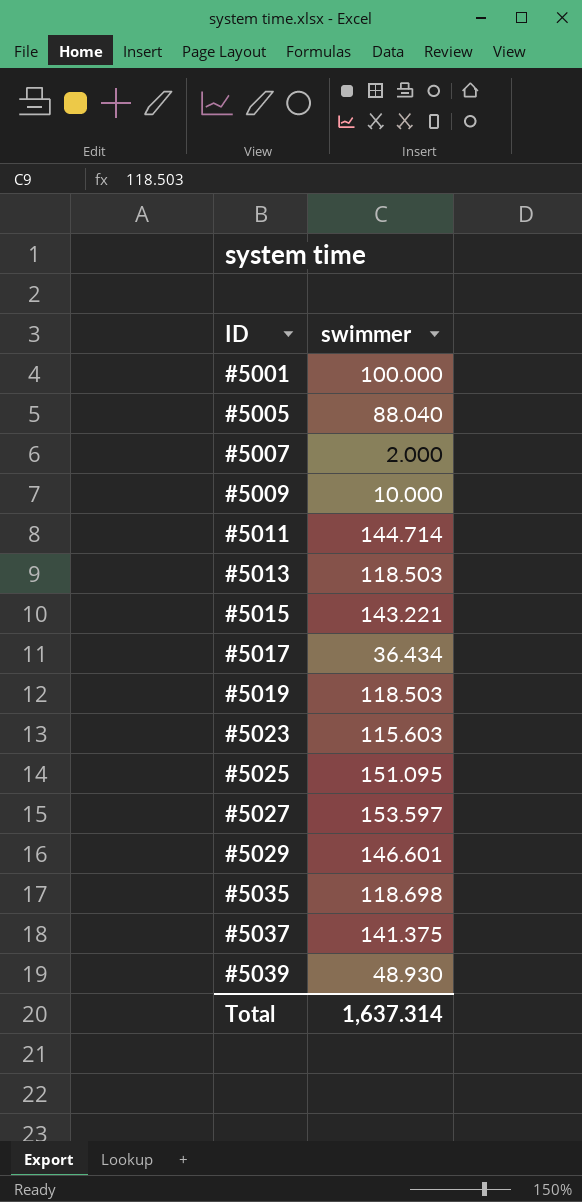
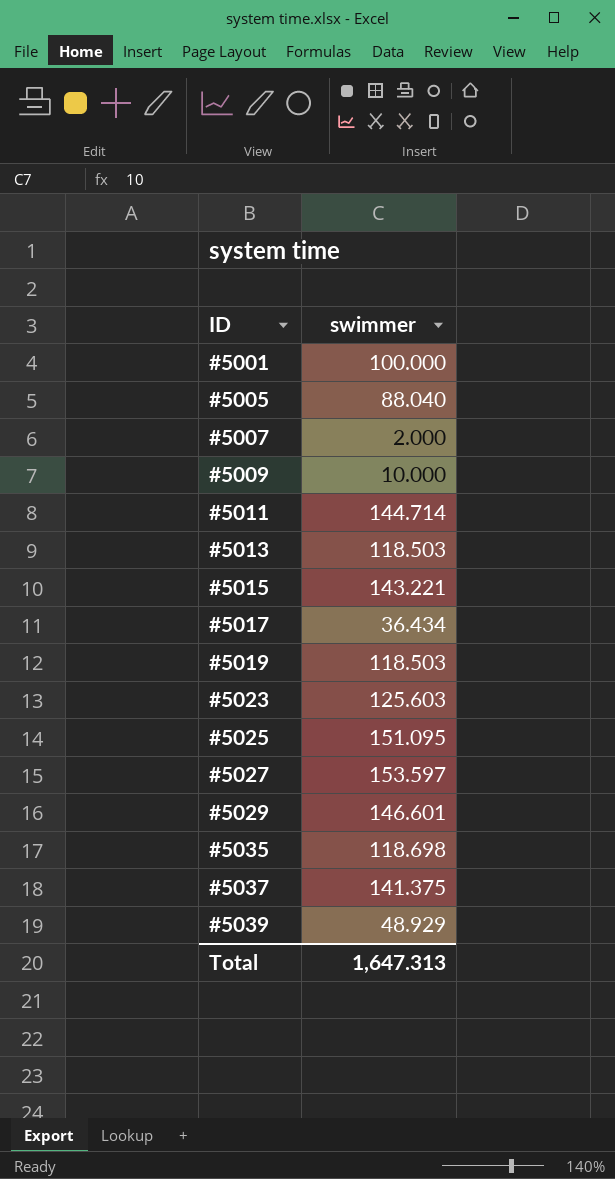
#5023 | swimmer: 115.603 -> 125.603
#5039 | swimmer: 48.930 -> 48.929
Total | swimmer: 1,637.314 -> 1,647.313

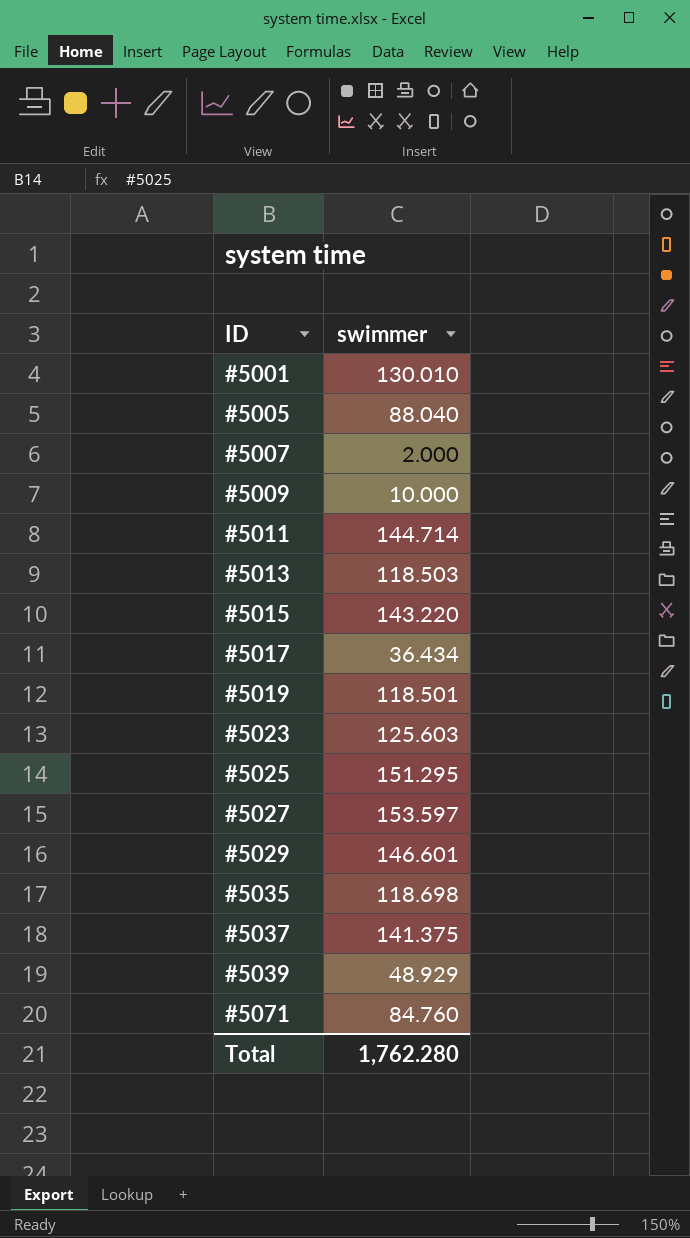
#5001 | swimmer: 100.000 -> 130.010
#5015 | swimmer: 143.221 -> 143.220
#5019 | swimmer: 118.503 -> 118.501
#5025 | swimmer: 151.095 -> 151.295
row #5071: none -> 84.760
Total | swimmer: 1,647.313 -> 1,762.280

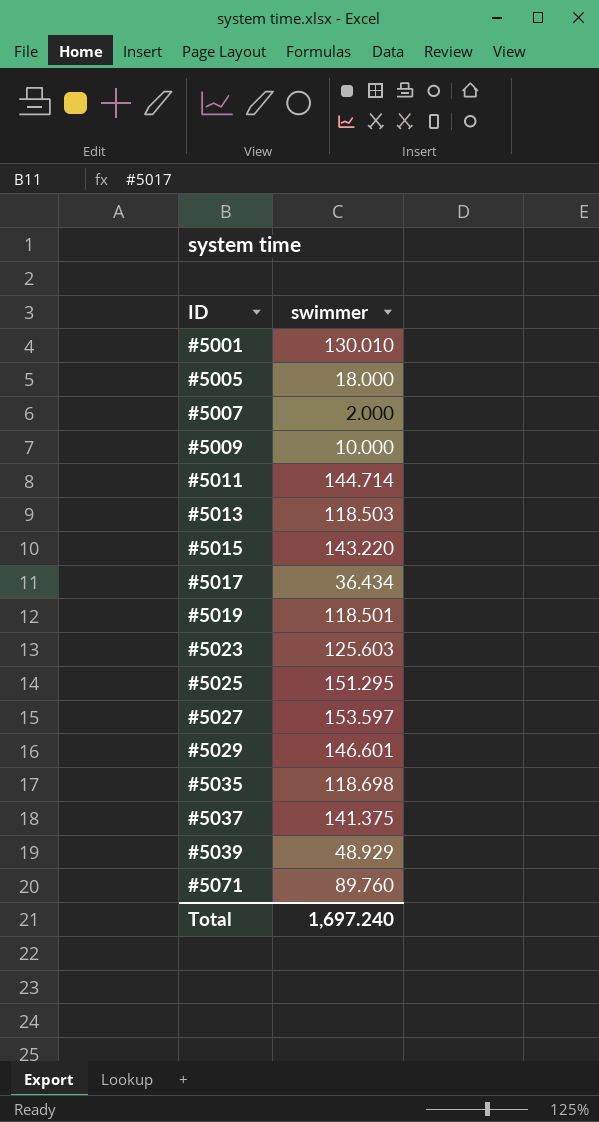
#5005 | swimmer: 88.040 -> 18.000
#5071 | swimmer: 84.760 -> 89.760
Total | swimmer: 1,762.280 -> 1,697.240

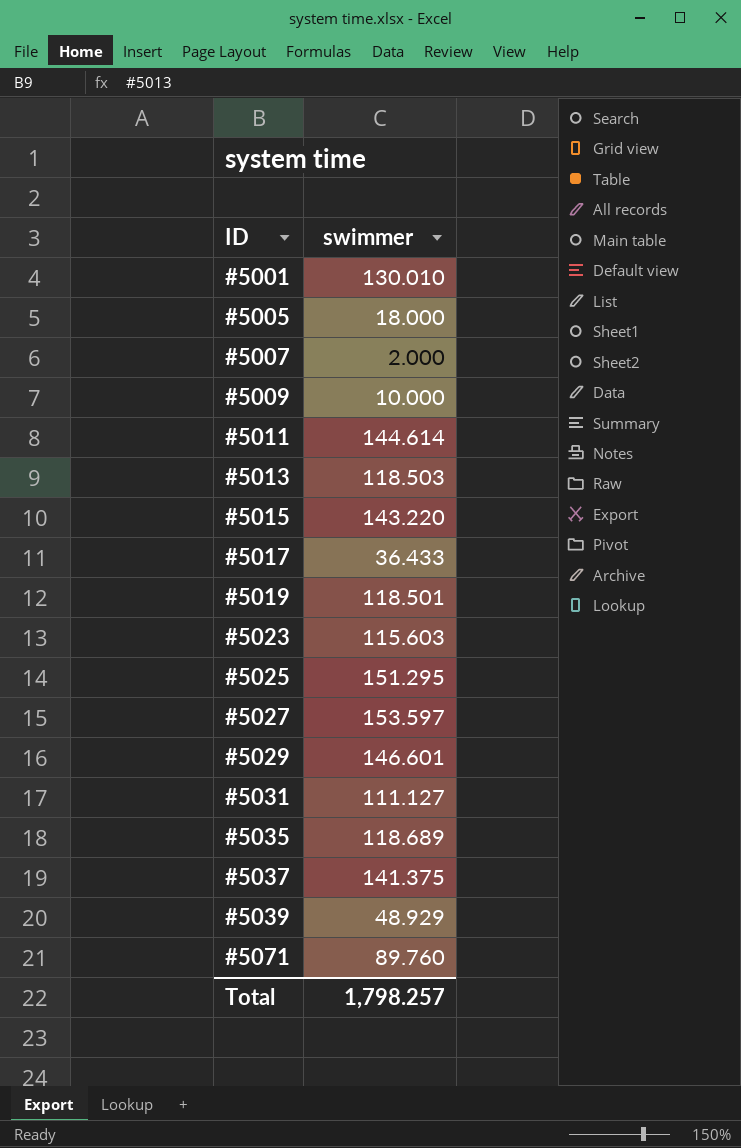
#5011 | swimmer: 144.714 -> 144.614
#5017 | swimmer: 36.434 -> 36.433
#5023 | swimmer: 125.603 -> 115.603
row #5031: none -> 111.127
#5035 | swimmer: 118.698 -> 118.689
Total | swimmer: 1,697.240 -> 1,798.257

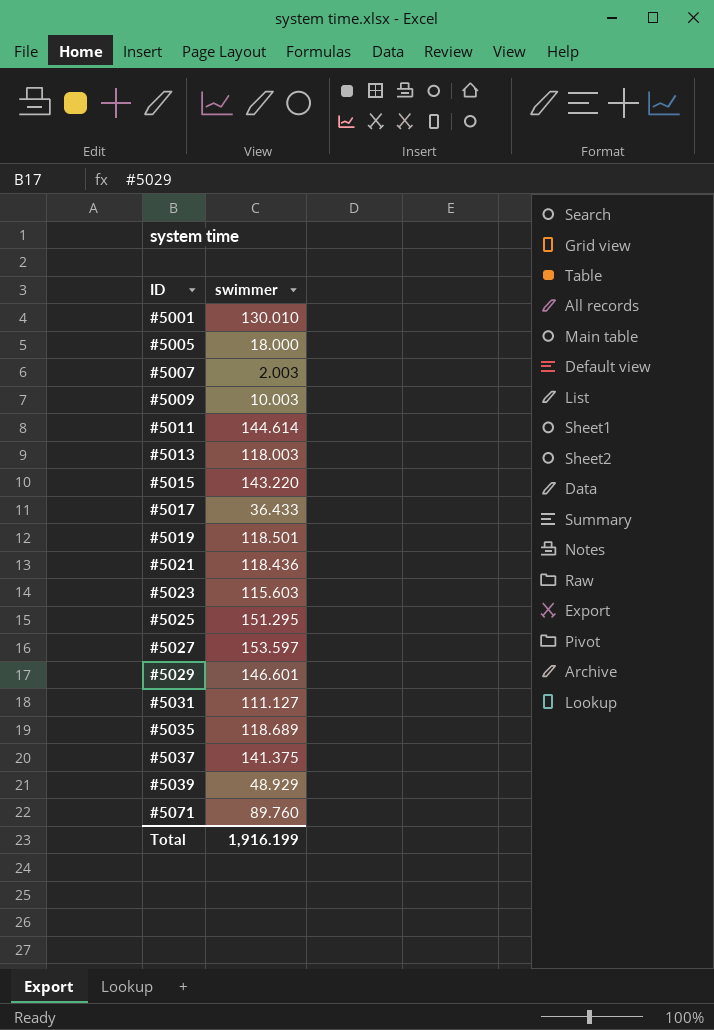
#5007 | swimmer: 2.000 -> 2.003
#5009 | swimmer: 10.000 -> 10.003
#5013 | swimmer: 118.503 -> 118.003
row #5021: none -> 118.436
Total | swimmer: 1,798.257 -> 1,916.199

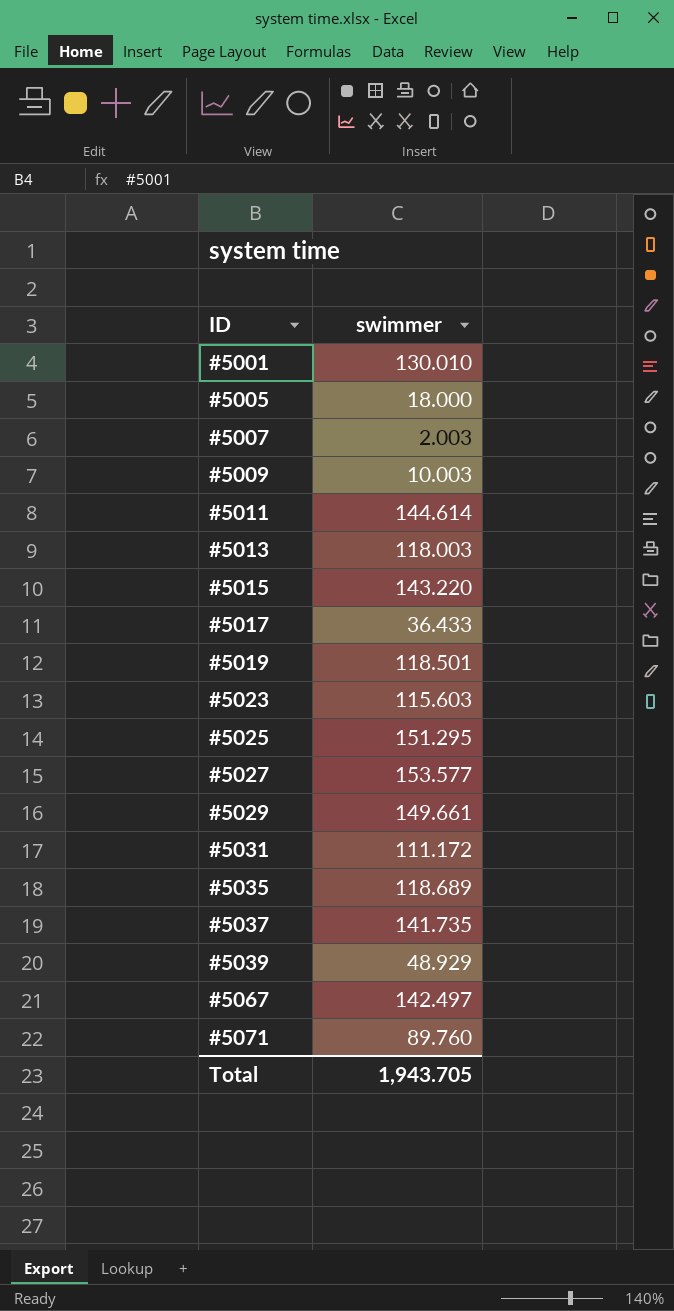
row #5021: 118.436 -> none
#5027 | swimmer: 153.597 -> 153.577
#5029 | swimmer: 146.601 -> 149.661
#5031 | swimmer: 111.127 -> 111.172
#5037 | swimmer: 141.375 -> 141.735
row #5067: none -> 142.497
Total | swimmer: 1,916.199 -> 1,943.705

